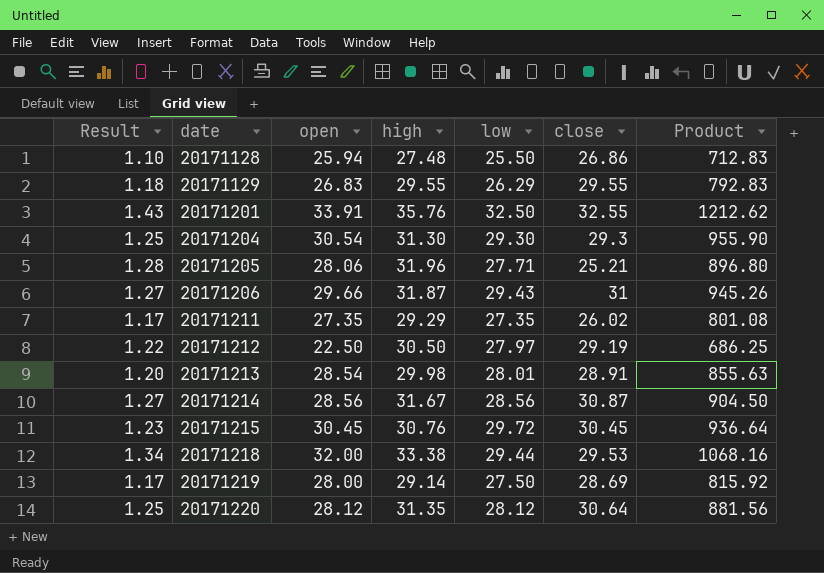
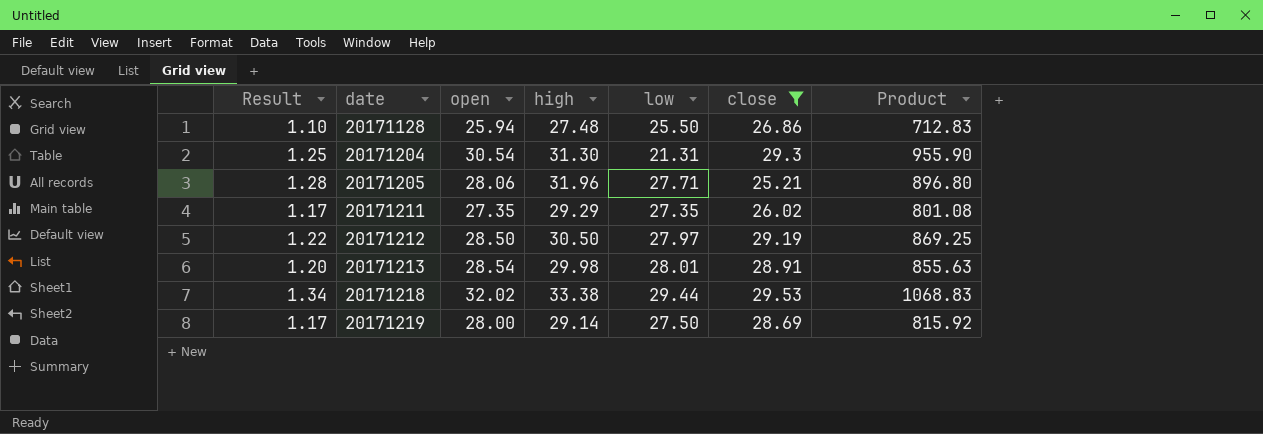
filter: none -> close <= 29.53
20171204 | low: 29.30 -> 21.31
20171212 | open: 22.50 -> 28.50
20171212 | Product: 686.25 -> 869.25
20171218 | open: 32.00 -> 32.02
20171218 | Product: 1068.16 -> 1068.83

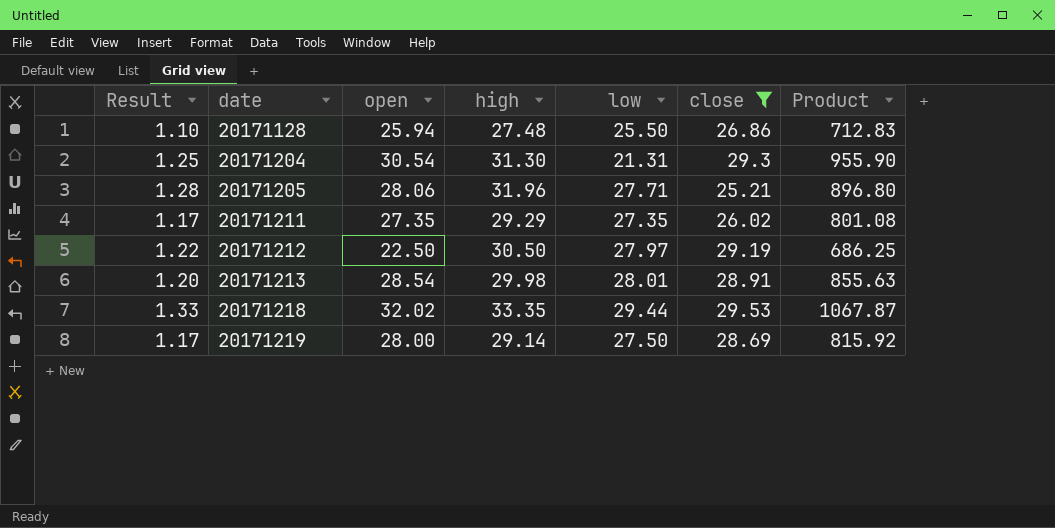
20171212 | open: 28.50 -> 22.50
20171212 | Product: 869.25 -> 686.25
20171218 | Result: 1.34 -> 1.33
20171218 | high: 33.38 -> 33.35
20171218 | Product: 1068.83 -> 1067.87

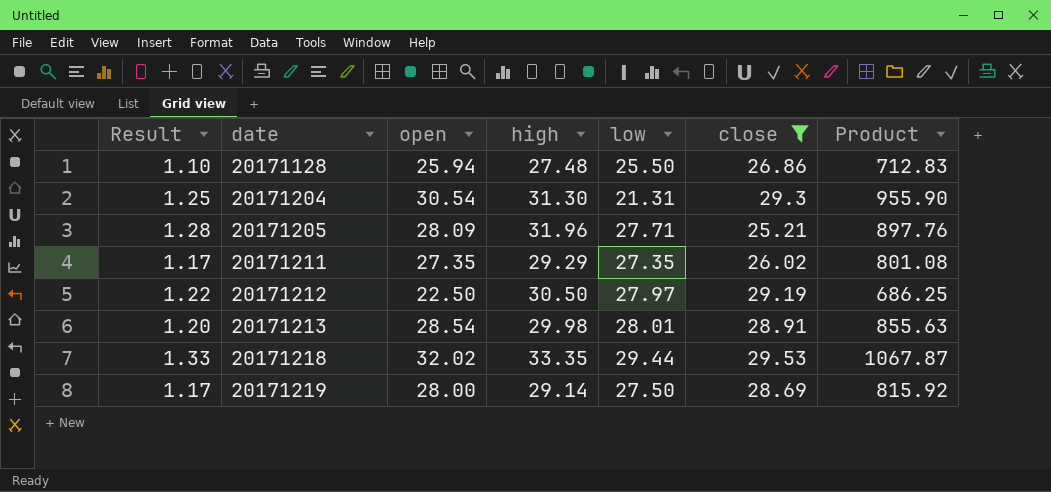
20171205 | open: 28.06 -> 28.09
20171205 | Product: 896.80 -> 897.76

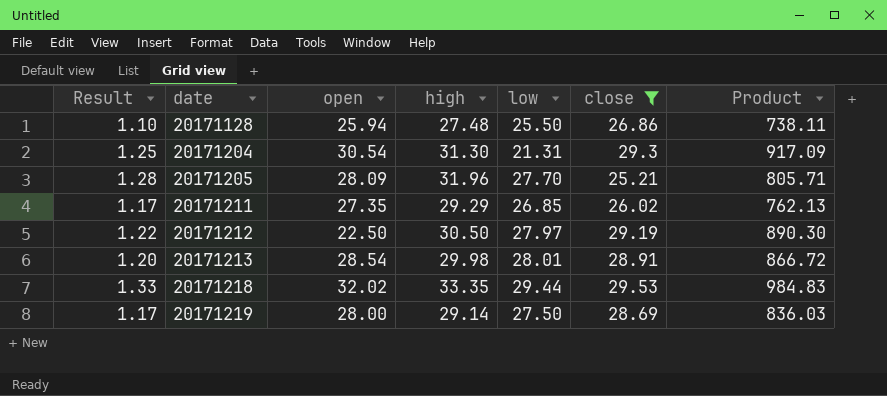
column Product | formula: [open] * [high] -> [high] * [close]
20171205 | low: 27.71 -> 27.70
20171211 | low: 27.35 -> 26.85

